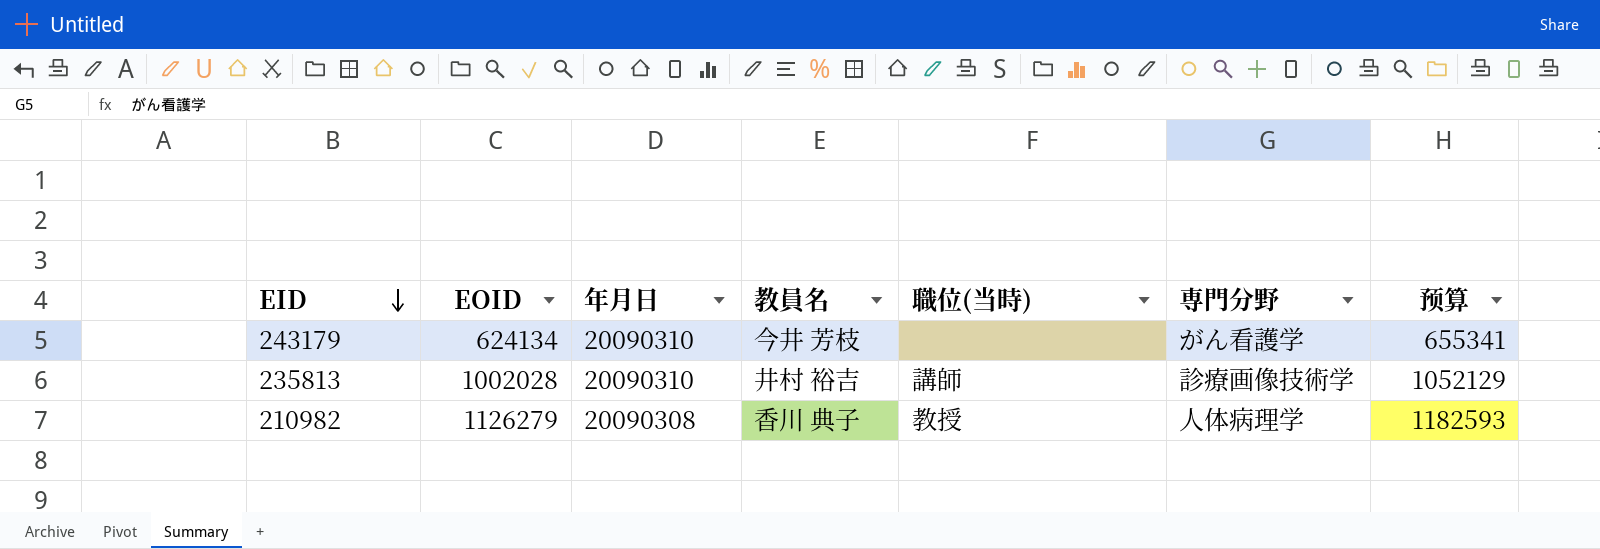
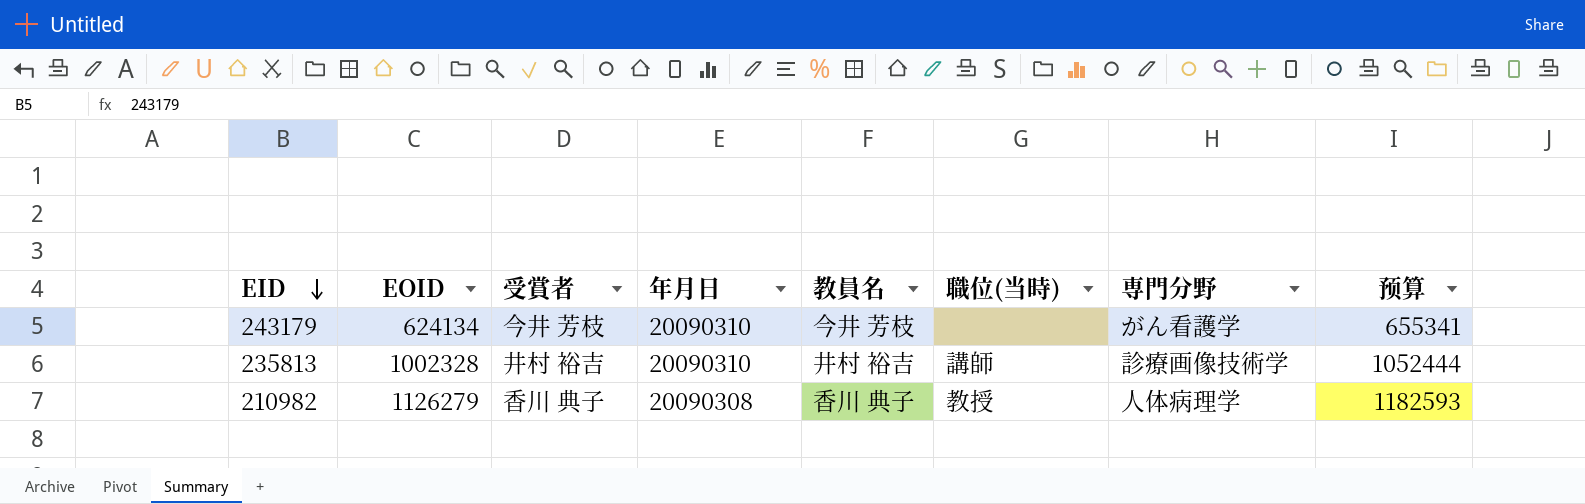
column 受賞者 | position: none -> 3
235813 | EOID: 1002028 -> 1002328
235813 | 预算: 1052129 -> 1052444

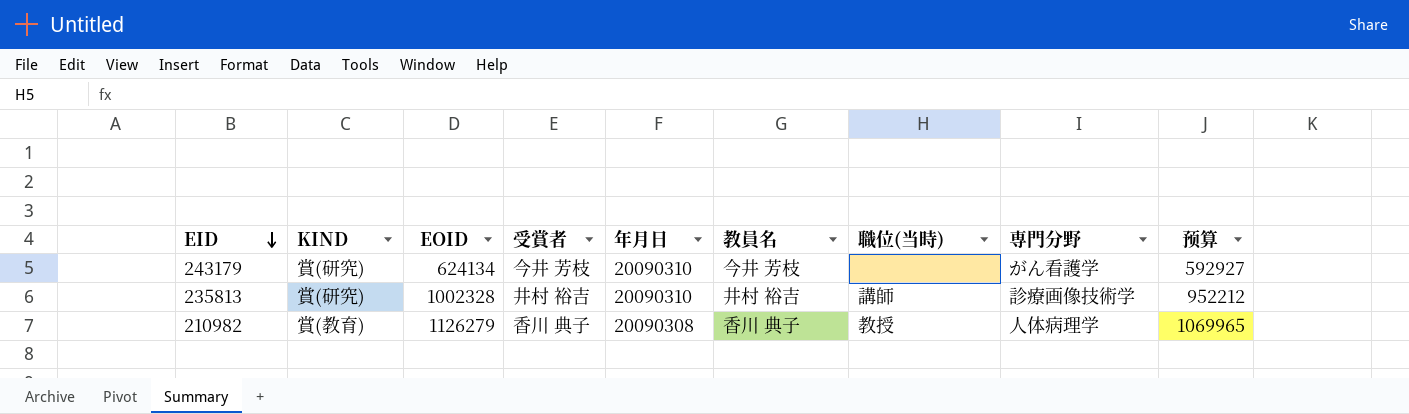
column KIND | position: none -> 2
column 预算 | formula: [EOID] * 1.05 -> [EOID] * 0.95

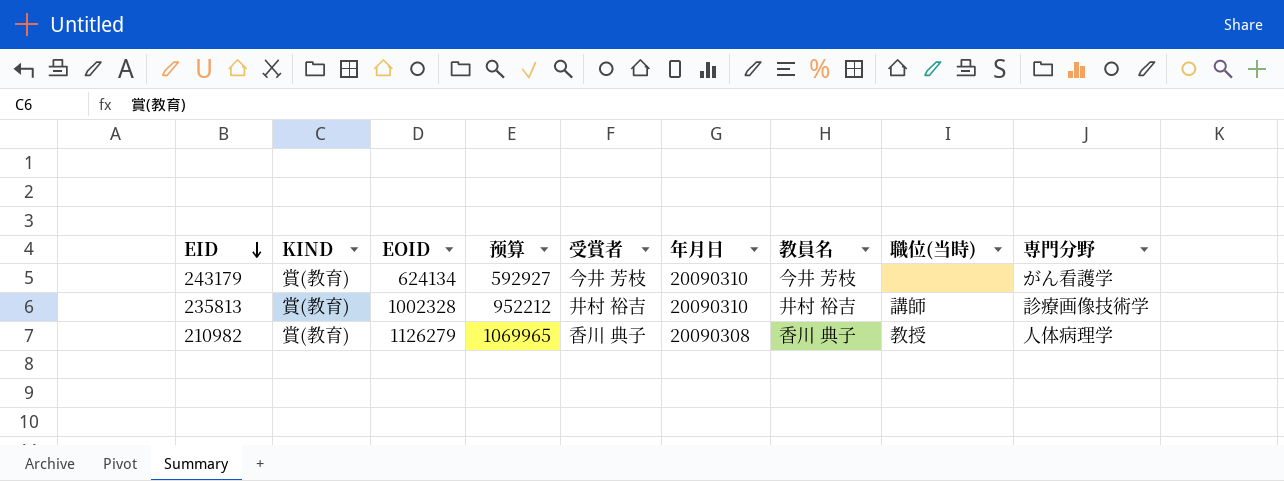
column 预算 | position: 9 -> 4
243179 | KIND: 賞(研究) -> 賞(教育)
235813 | KIND: 賞(研究) -> 賞(教育)

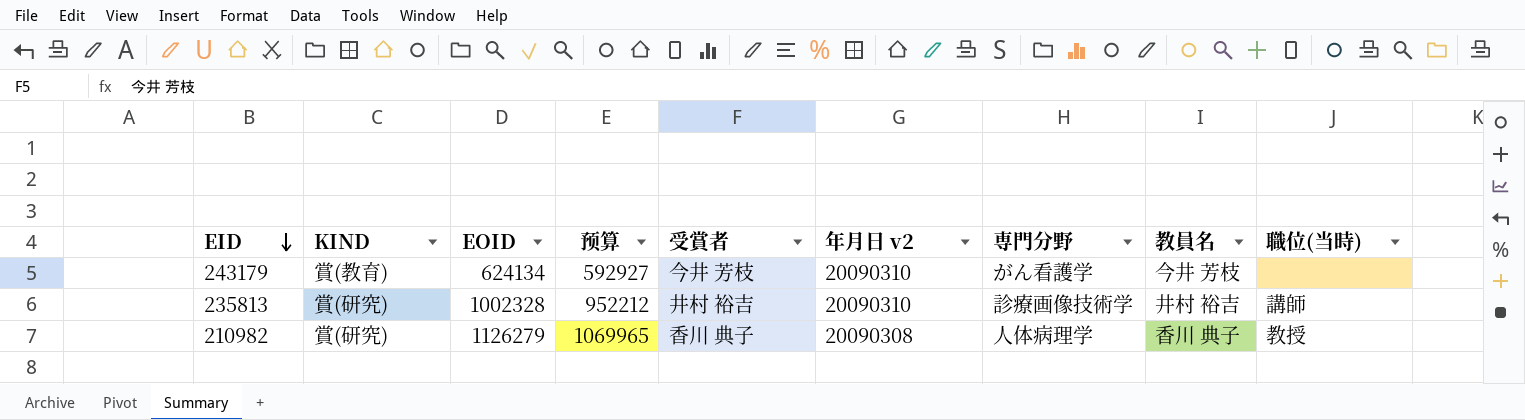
column name: 年月日 -> 年月日 v2
column 専門分野 | position: 9 -> 7
235813 | KIND: 賞(教育) -> 賞(研究)
210982 | KIND: 賞(教育) -> 賞(研究)

